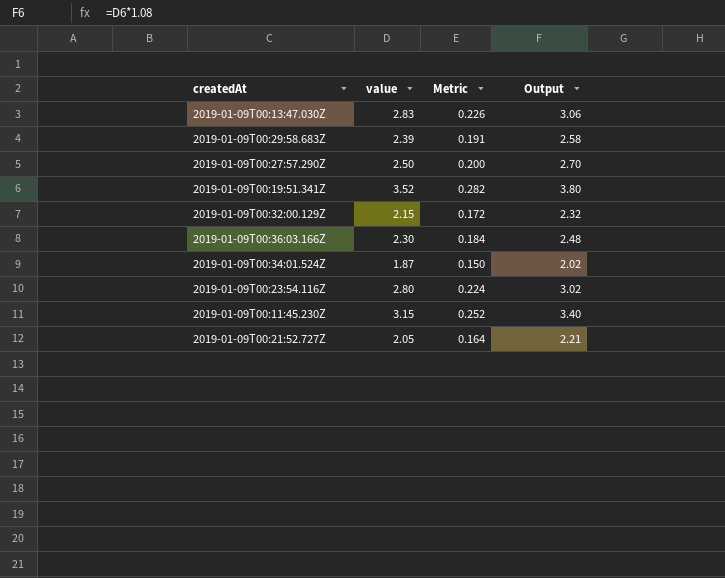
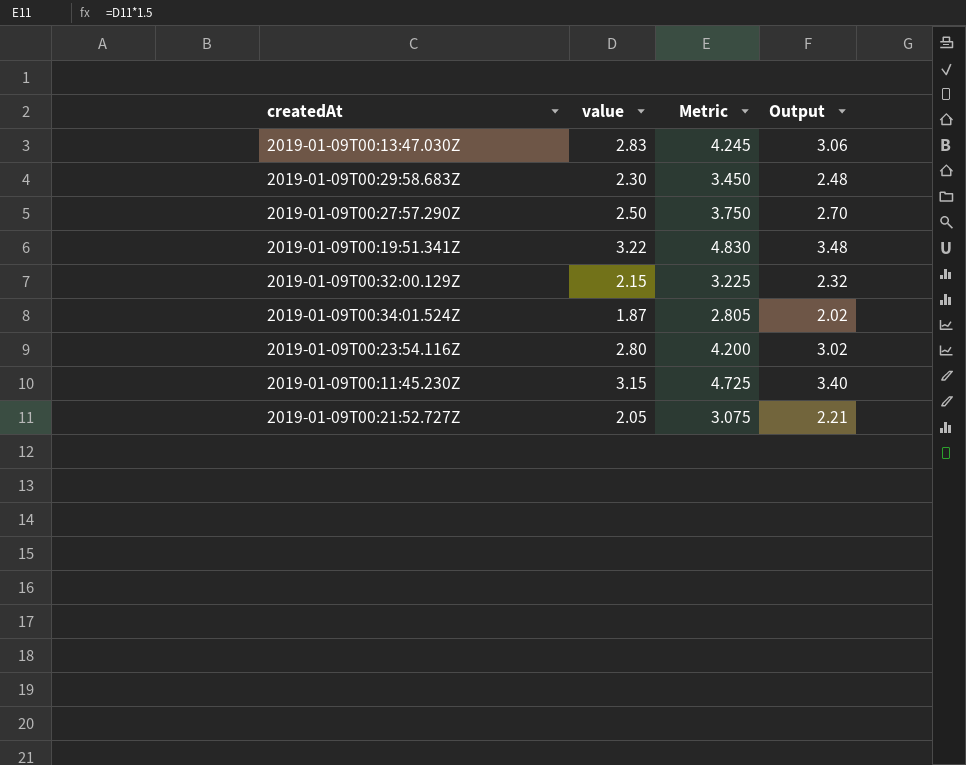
column Metric | formula: [value] * 0.08 -> [value] * 1.5
row 2019-01-09T00:36:03.166Z: 2.30 | 0.184 | 2.48 -> none
2019-01-09T00:29:58.683Z | value: 2.39 -> 2.30
2019-01-09T00:29:58.683Z | Output: 2.58 -> 2.48
2019-01-09T00:19:51.341Z | value: 3.52 -> 3.22
2019-01-09T00:19:51.341Z | Output: 3.80 -> 3.48

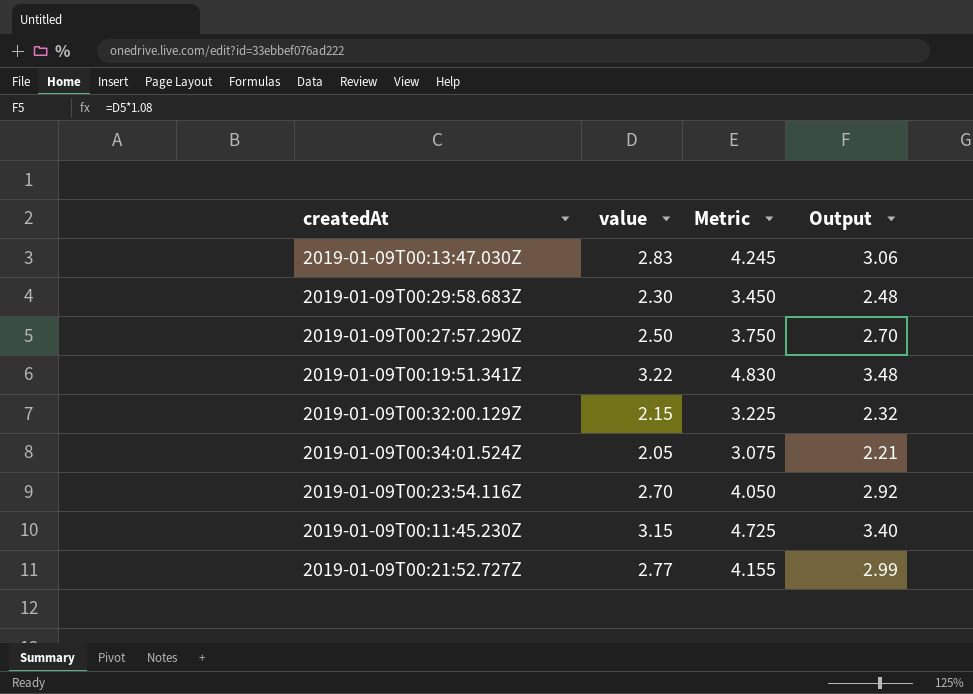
2019-01-09T00:34:01.524Z | value: 1.87 -> 2.05
2019-01-09T00:34:01.524Z | Metric: 2.805 -> 3.075
2019-01-09T00:34:01.524Z | Output: 2.02 -> 2.21
2019-01-09T00:23:54.116Z | value: 2.80 -> 2.70
2019-01-09T00:23:54.116Z | Metric: 4.200 -> 4.050
2019-01-09T00:23:54.116Z | Output: 3.02 -> 2.92
2019-01-09T00:21:52.727Z | value: 2.05 -> 2.77
2019-01-09T00:21:52.727Z | Metric: 3.075 -> 4.155
2019-01-09T00:21:52.727Z | Output: 2.21 -> 2.99

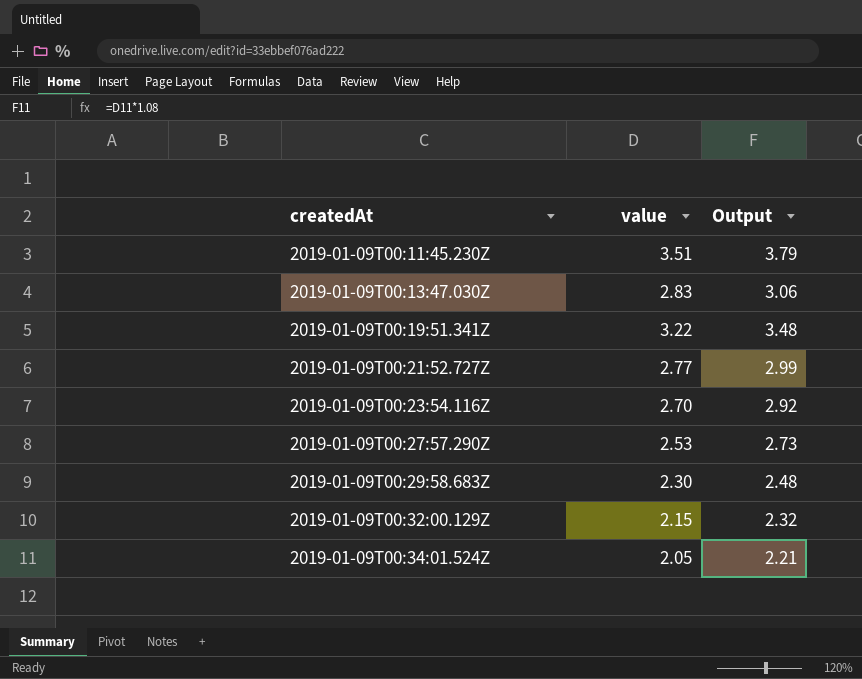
row order: none -> createdAt ascending
column Metric | formula: [value] * 1.5 -> none
2019-01-09T00:11:45.230Z | value: 3.15 -> 3.51
2019-01-09T00:11:45.230Z | Output: 3.40 -> 3.79
2019-01-09T00:27:57.290Z | value: 2.50 -> 2.53
2019-01-09T00:27:57.290Z | Output: 2.70 -> 2.73

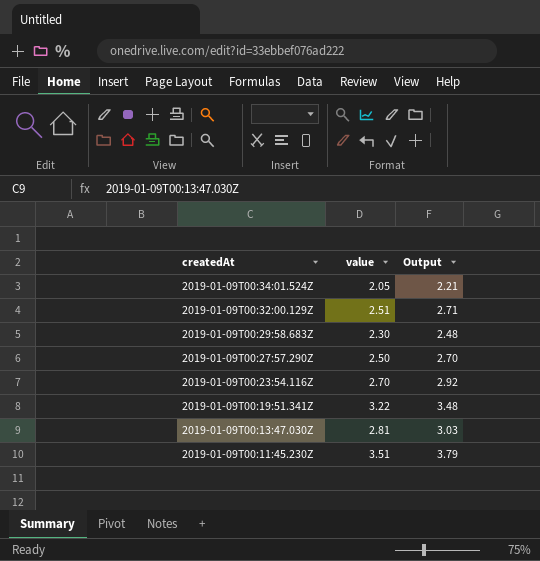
row order: createdAt ascending -> createdAt descending
row 2019-01-09T00:21:52.727Z: 2.77 | 2.99 -> none
2019-01-09T00:32:00.129Z | value: 2.15 -> 2.51
2019-01-09T00:32:00.129Z | Output: 2.32 -> 2.71
2019-01-09T00:27:57.290Z | value: 2.53 -> 2.50
2019-01-09T00:27:57.290Z | Output: 2.73 -> 2.70
2019-01-09T00:13:47.030Z | value: 2.83 -> 2.81
2019-01-09T00:13:47.030Z | Output: 3.06 -> 3.03

